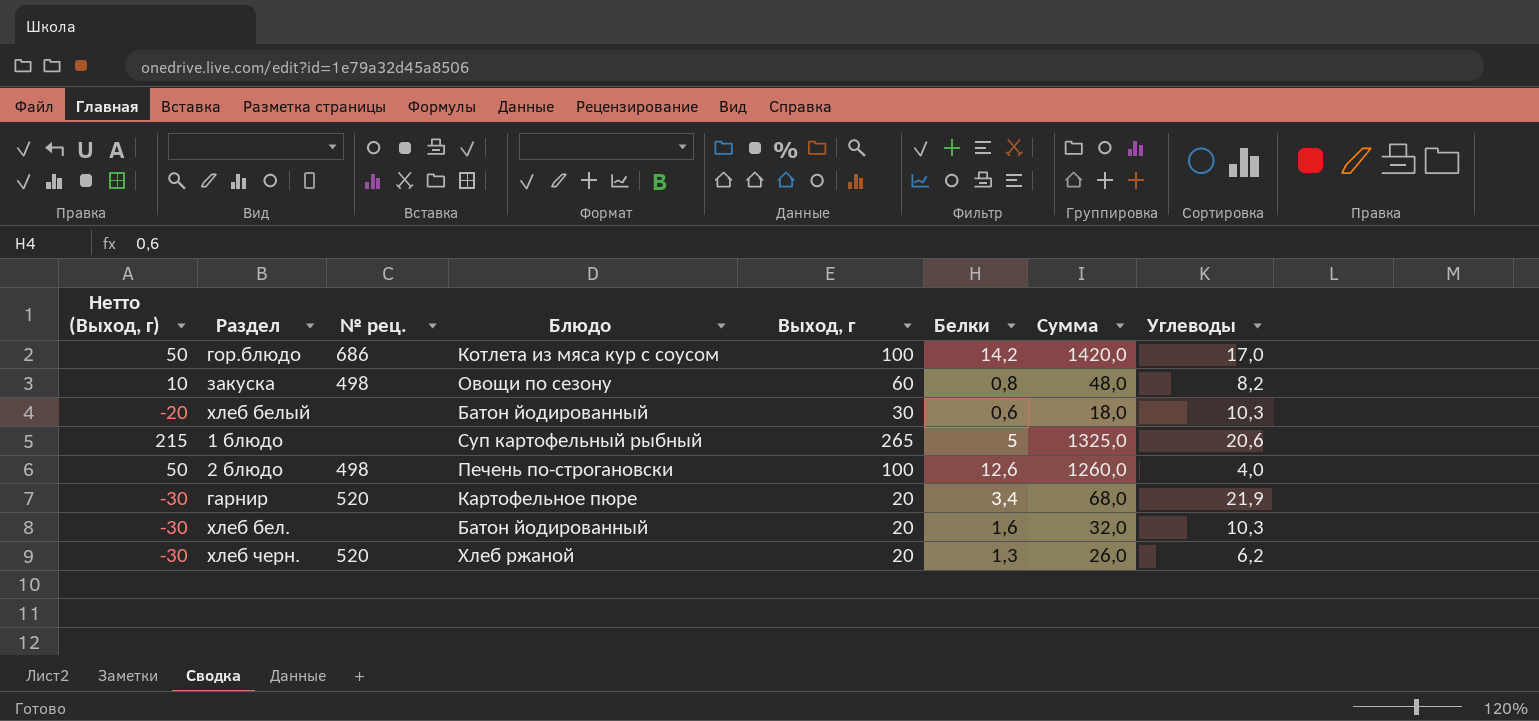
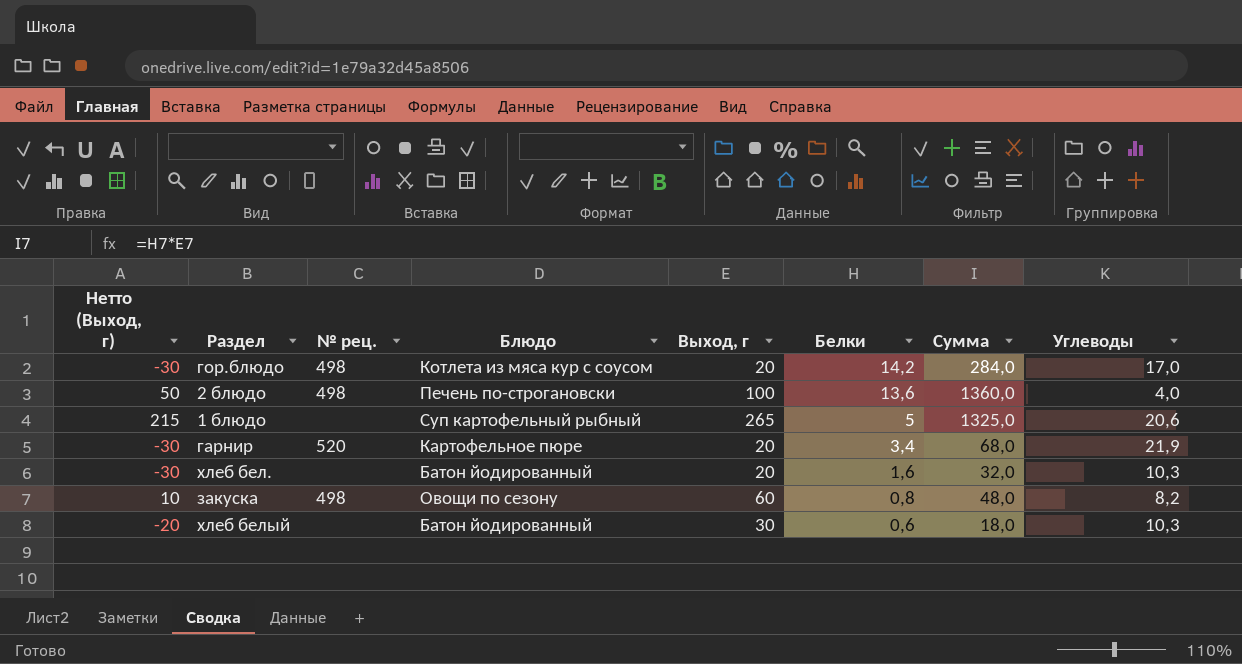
row order: none -> Белки descending
row хлеб черн.: -30 | 520 | Хлеб ржаной | 20 | 1,3 | 26,0 | 6,2 -> none
гор.блюдо | Нетто (Выход, г): 50 -> -30
гор.блюдо | № рец.: 686 -> 498
гор.блюдо | Выход, г: 100 -> 20
гор.блюдо | Сумма: 1420,0 -> 284,0
2 блюдо | Белки: 12,6 -> 13,6
2 блюдо | Сумма: 1260,0 -> 1360,0

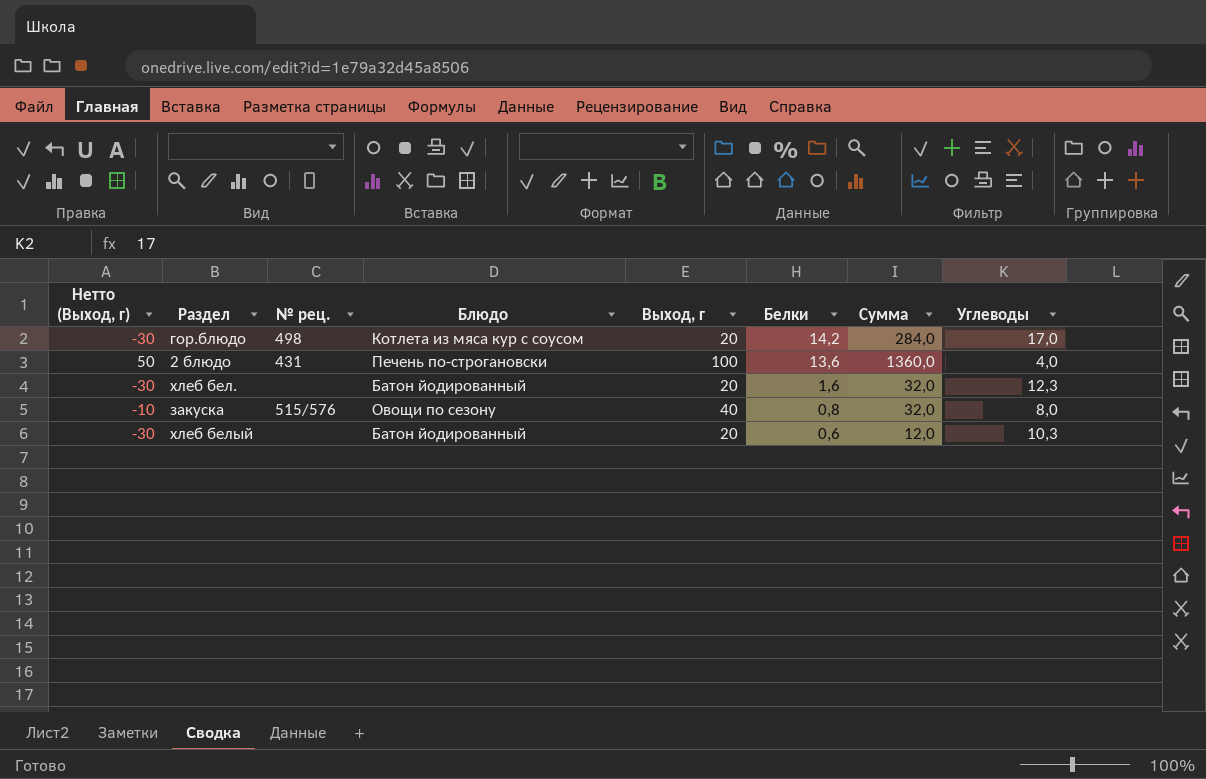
row 1 блюдо: 215 | none | Суп картофельный рыбный | 265 | 5 | 1325,0 | 20,6 -> none
row гарнир: -30 | 520 | Картофельное пюре | 20 | 3,4 | 68,0 | 21,9 -> none
2 блюдо | № рец.: 498 -> 431
хлеб бел. | Углеводы: 10,3 -> 12,3
закуска | Нетто (Выход, г): 10 -> -10
закуска | № рец.: 498 -> 515/576
закуска | Выход, г: 60 -> 40
закуска | Сумма: 48,0 -> 32,0
закуска | Углеводы: 8,2 -> 8,0
хлеб белый | Нетто (Выход, г): -20 -> -30
хлеб белый | Выход, г: 30 -> 20
хлеб белый | Сумма: 18,0 -> 12,0

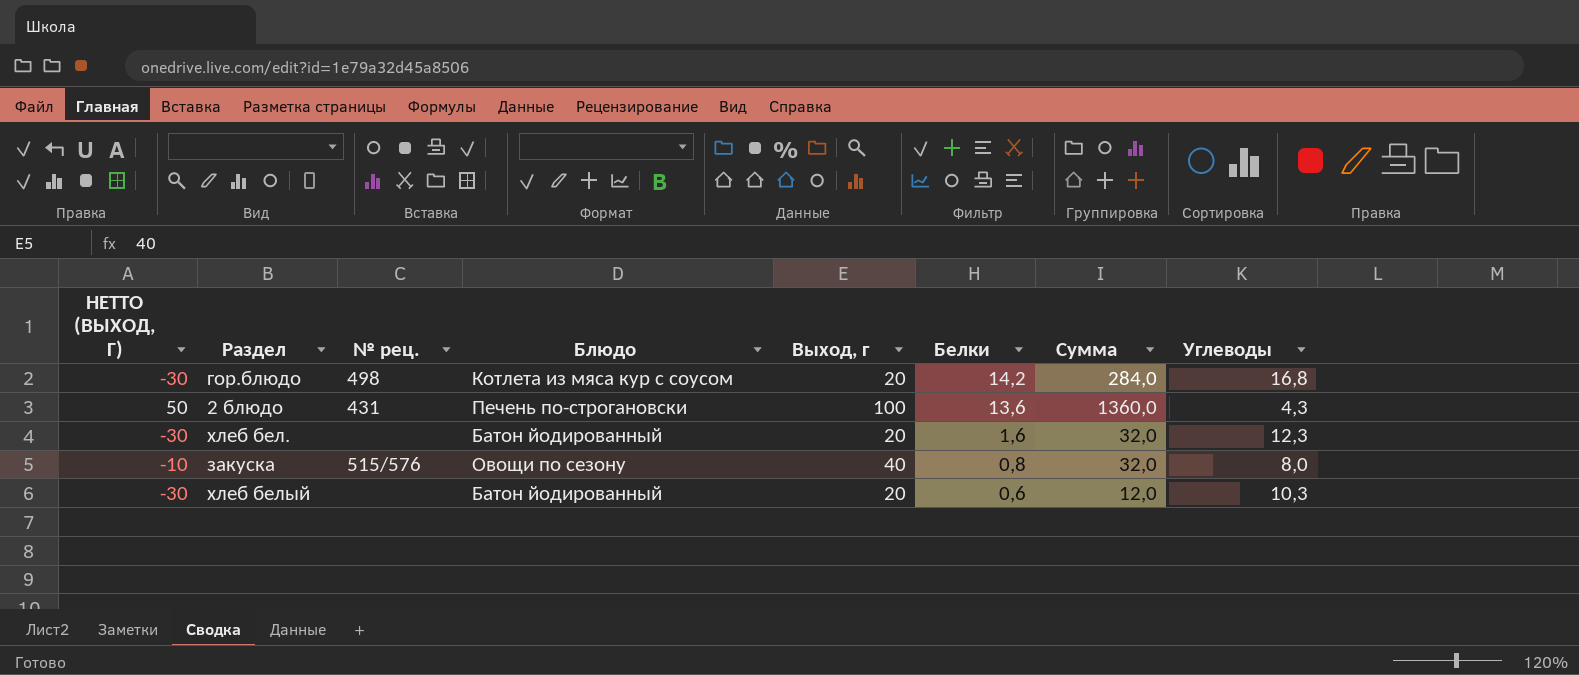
column name: Нетто (Выход, г) -> НЕТТО (ВЫХОД, Г)
гор.блюдо | Углеводы: 17,0 -> 16,8
2 блюдо | Углеводы: 4,0 -> 4,3

